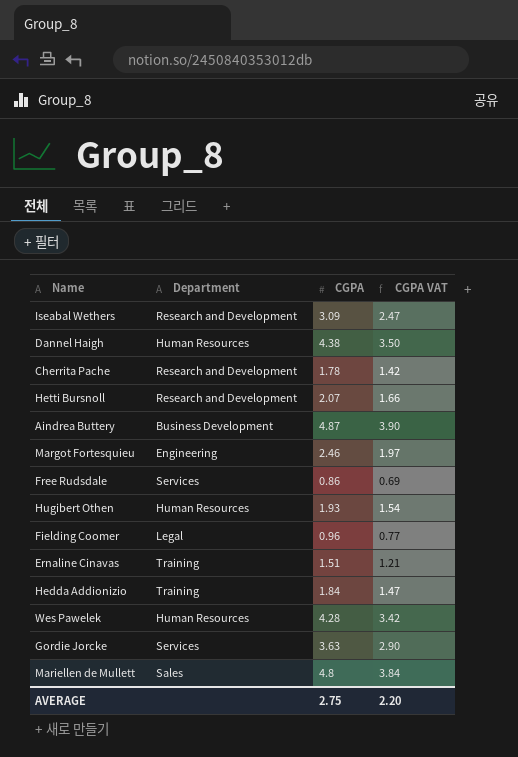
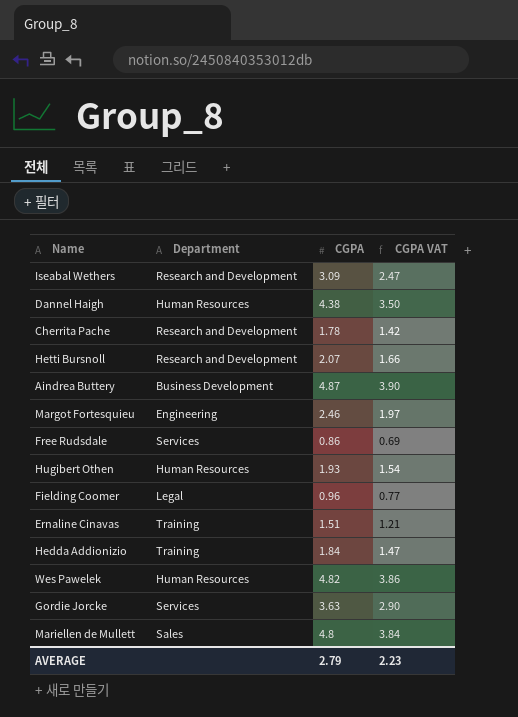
Wes Pawelek | CGPA: 4.28 -> 4.82
Wes Pawelek | CGPA VAT: 3.42 -> 3.86
AVERAGE | CGPA: 2.75 -> 2.79
AVERAGE | CGPA VAT: 2.20 -> 2.23

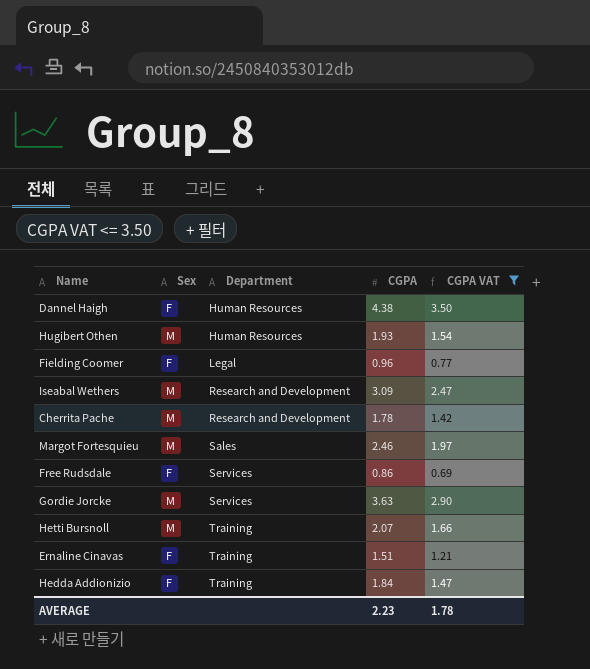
filter: none -> CGPA VAT <= 3.50
row order: none -> Department ascending
column Sex | position: none -> 2
Margot Fortesquieu | Department: Engineering -> Sales
Hetti Bursnoll | Department: Research and Development -> Training
AVERAGE | CGPA: 2.79 -> 2.23
AVERAGE | CGPA VAT: 2.23 -> 1.78

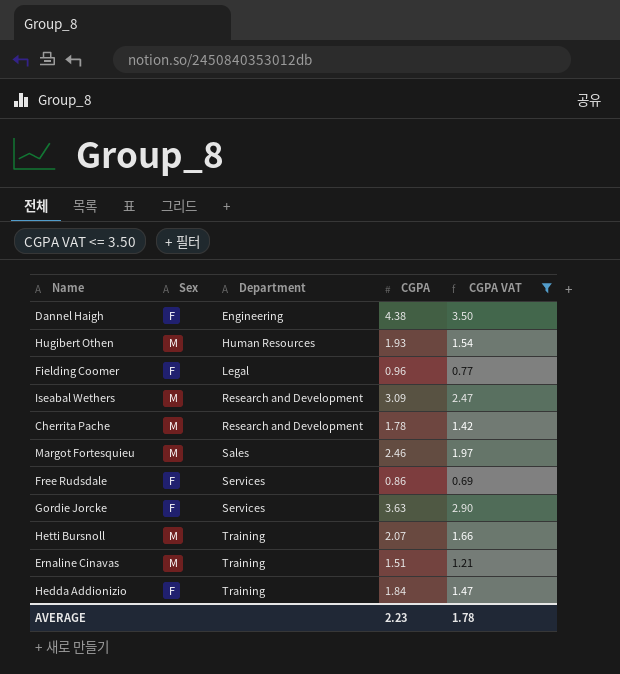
Dannel Haigh | Department: Human Resources -> Engineering
Gordie Jorcke | Sex: M -> F
Ernaline Cinavas | Sex: F -> M

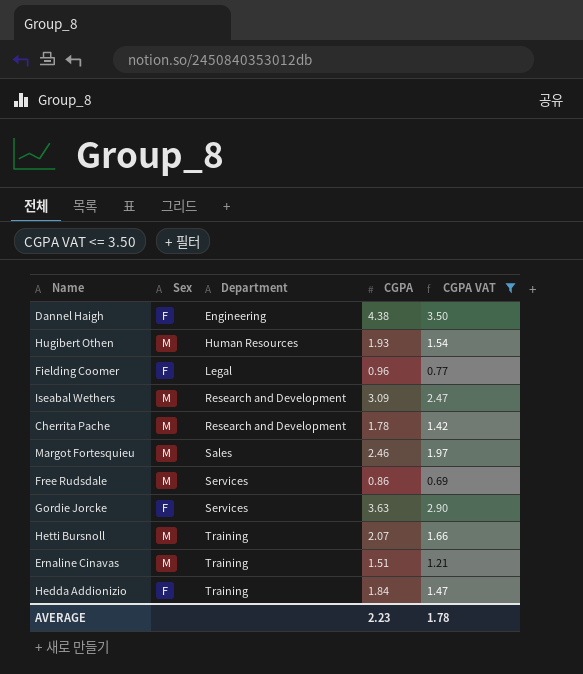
Free Rudsdale | Sex: F -> M

